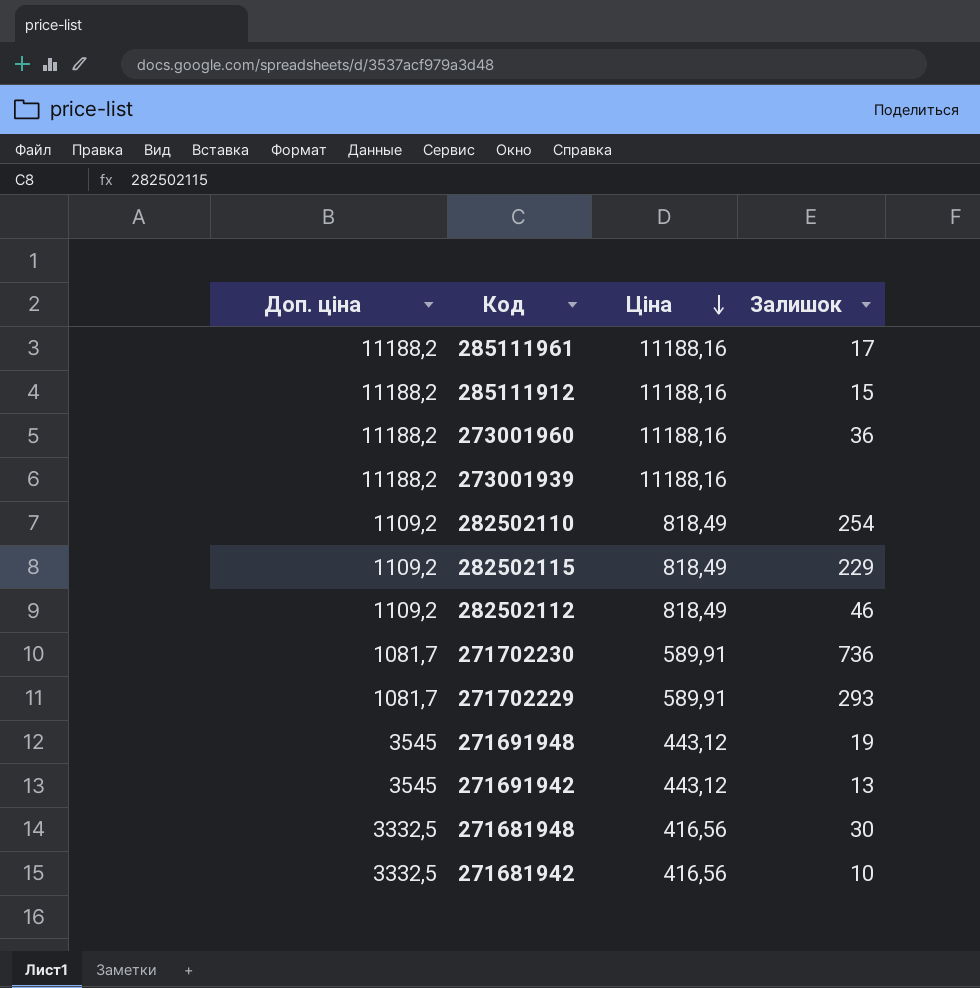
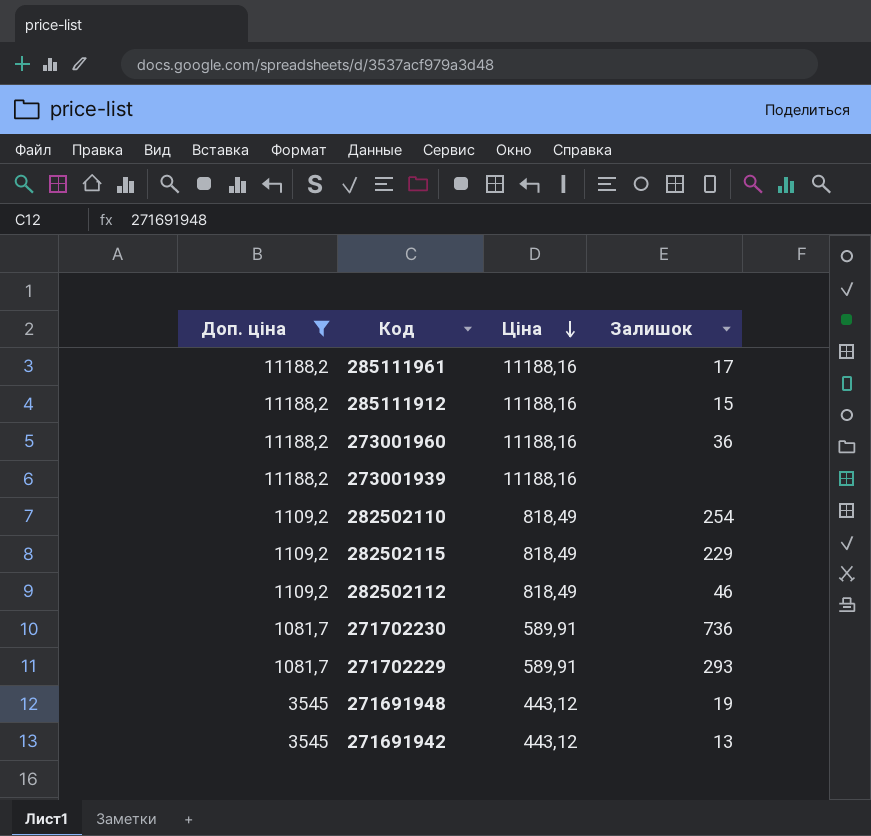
filter: none -> Доп. ціна != 3332,5

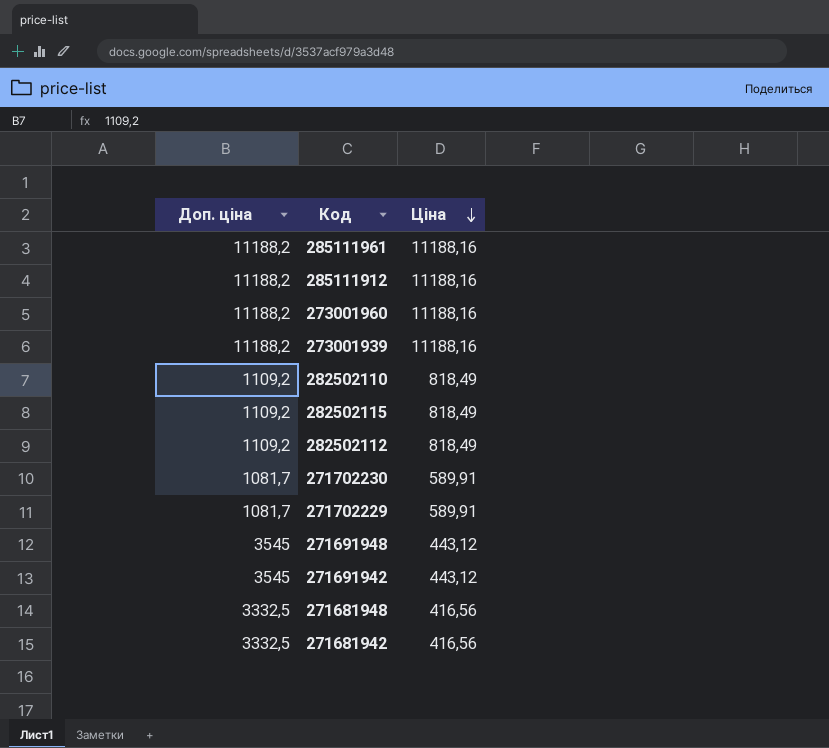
filter: Доп. ціна != 3332,5 -> none
column Залишок | position: 4 -> none

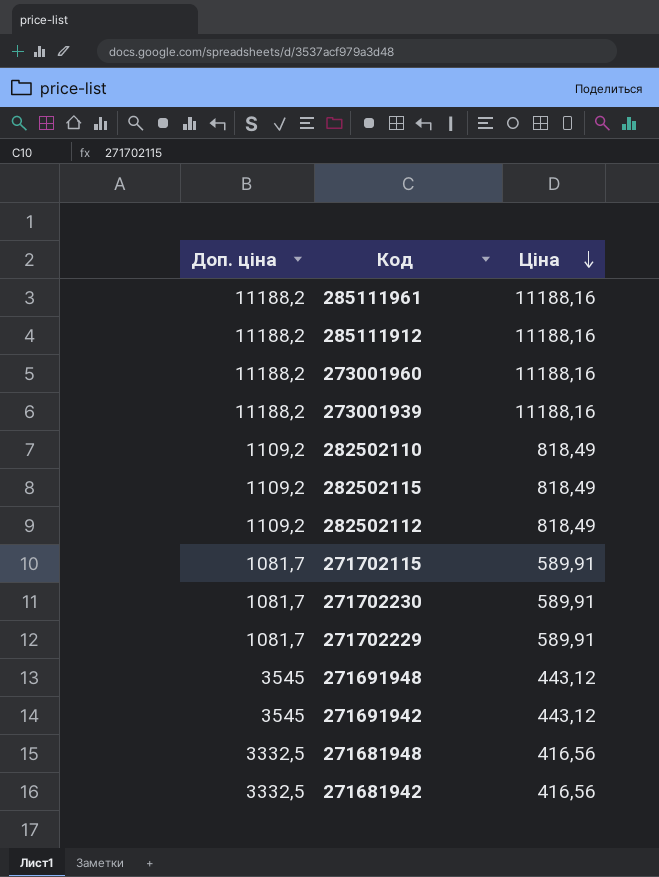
row 271702115: none -> 1081,7 | 589,91

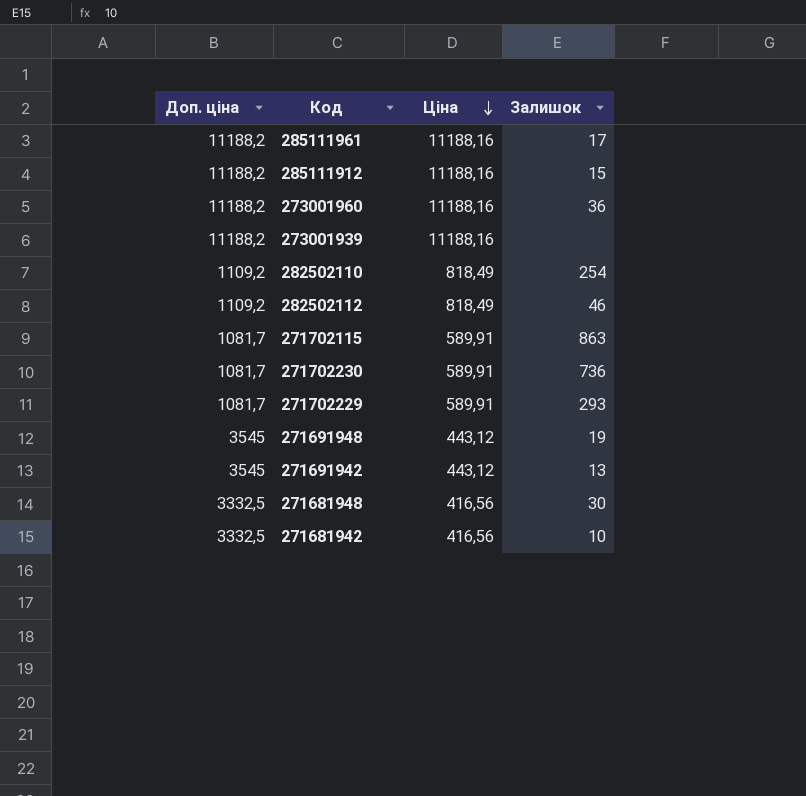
column Залишок | position: none -> 4
row 282502115: 1109,2 | 818,49 -> none

